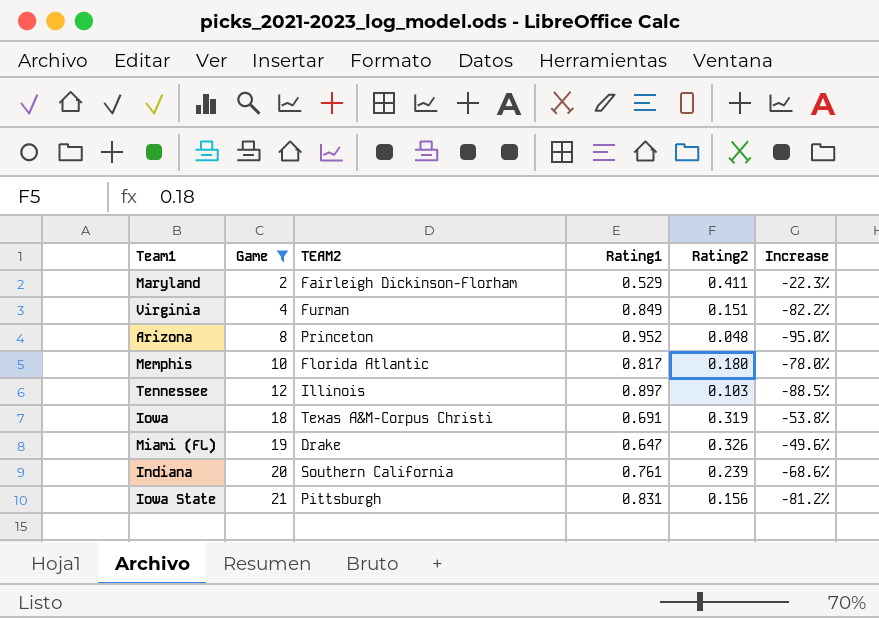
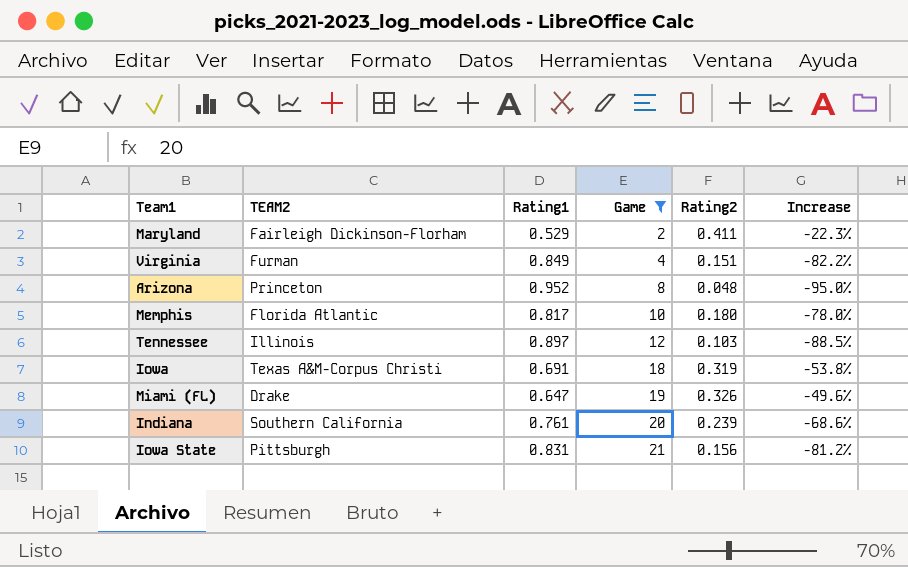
column Game | position: 2 -> 4

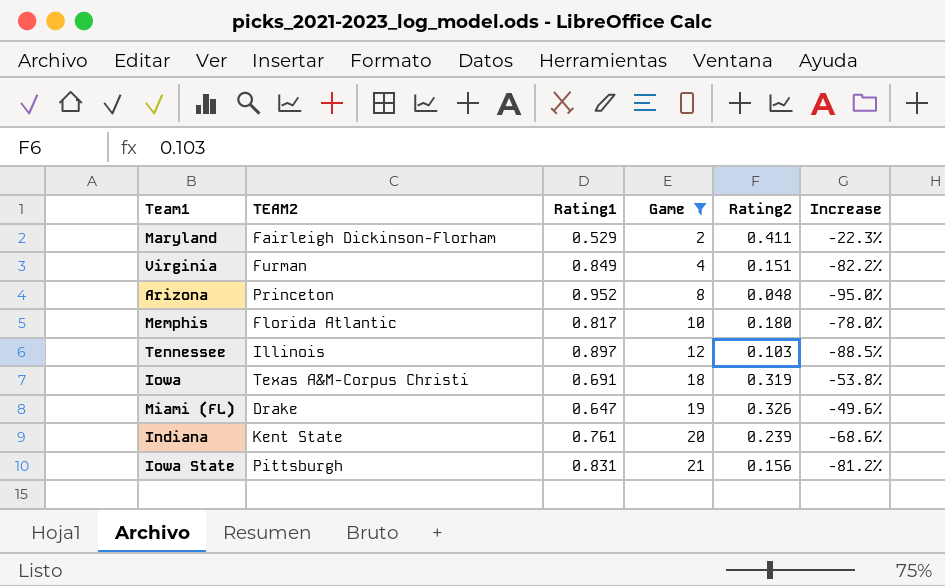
Indiana | TEAM2: Southern California -> Kent State

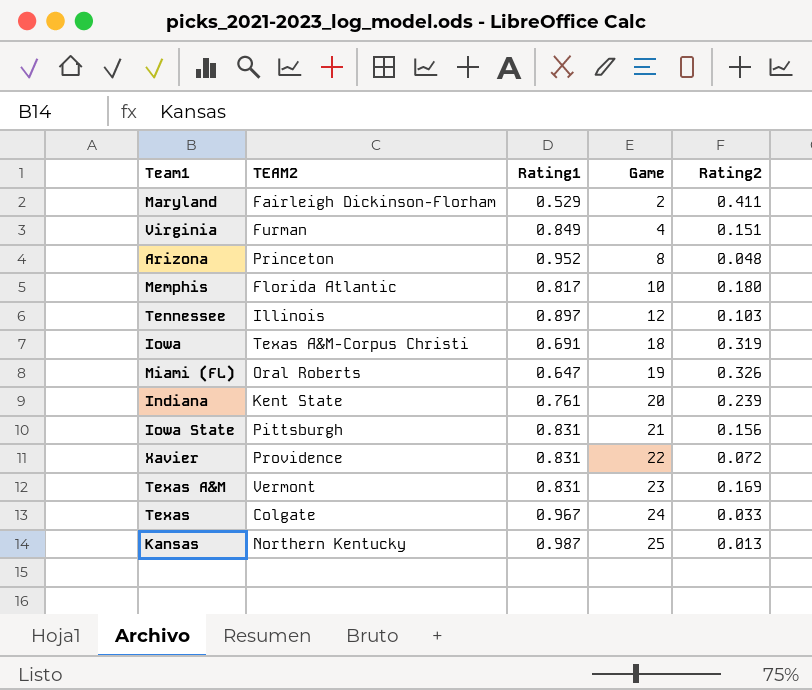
filter: Game <= 21 -> none
column Increase | formula: ([Rating2] - [Rating1]) / [Rating1] -> none
Miami (FL) | TEAM2: Drake -> Oral Roberts

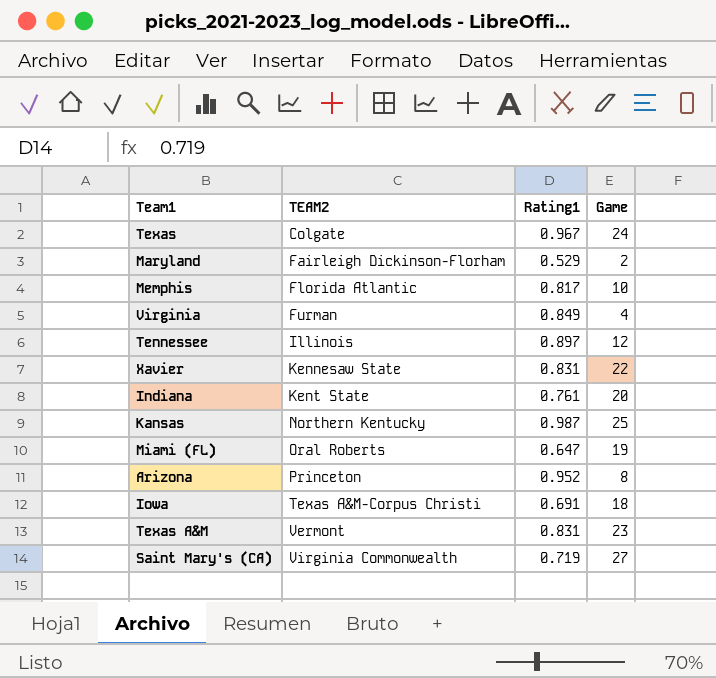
row order: Game ascending -> TEAM2 ascending
column Rating2 | position: 5 -> none
row Iowa State: Pittsburgh | 0.831 | 21 | 0.156 -> none
Xavier | TEAM2: Providence -> Kennesaw State
row Saint Mary's (CA): none -> Virginia Commonwealth | 0.719 | 27

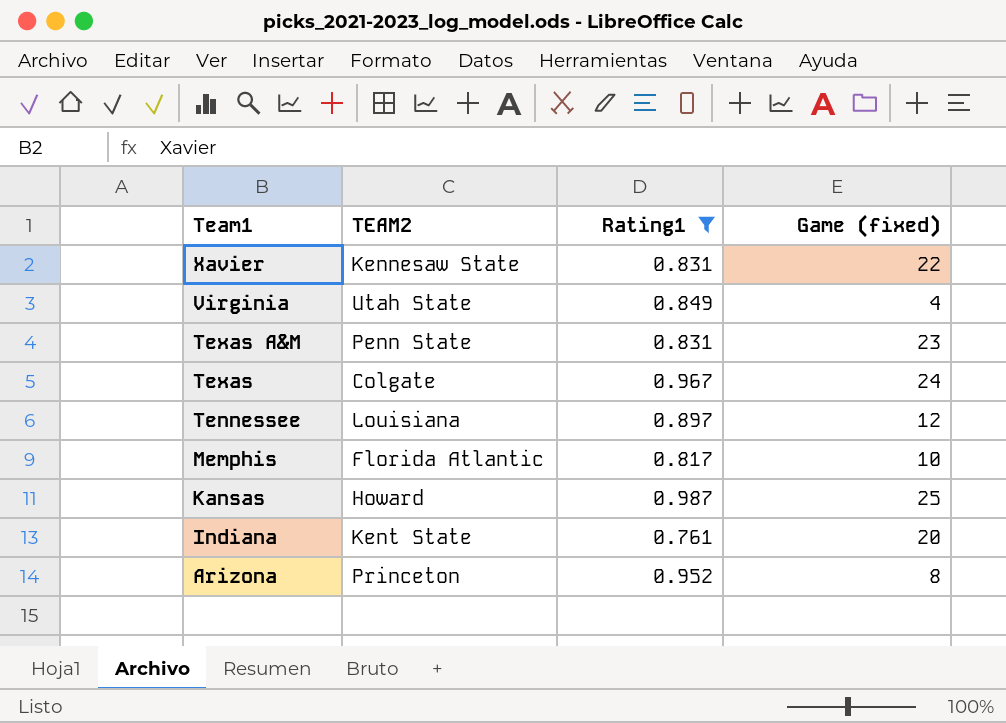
filter: none -> Rating1 >= 0.761
row order: TEAM2 ascending -> Team1 descending
column name: Game -> Game (fixed)
Virginia | TEAM2: Furman -> Utah State
Texas A&M | TEAM2: Vermont -> Penn State
Tennessee | TEAM2: Illinois -> Louisiana
Kansas | TEAM2: Northern Kentucky -> Howard

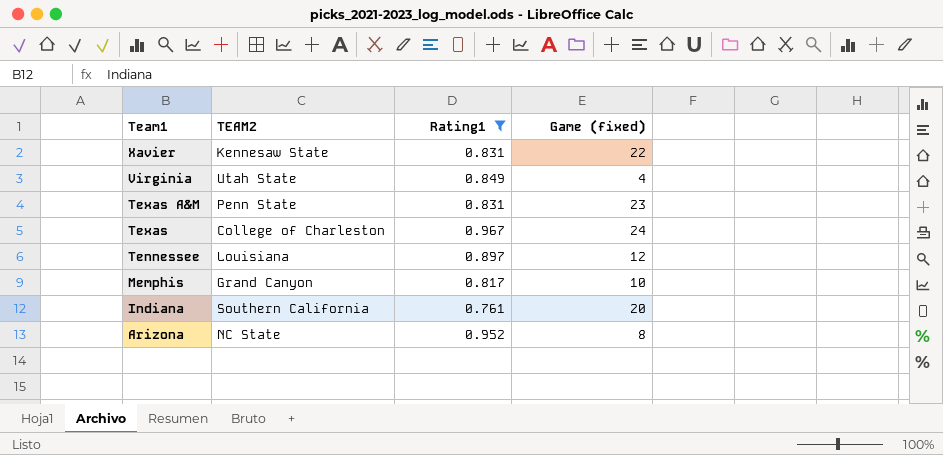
row Kansas: Howard | 0.987 | 25 -> none
Texas | TEAM2: Colgate -> College of Charleston
Memphis | TEAM2: Florida Atlantic -> Grand Canyon
Indiana | TEAM2: Kent State -> Southern California
Arizona | TEAM2: Princeton -> NC State

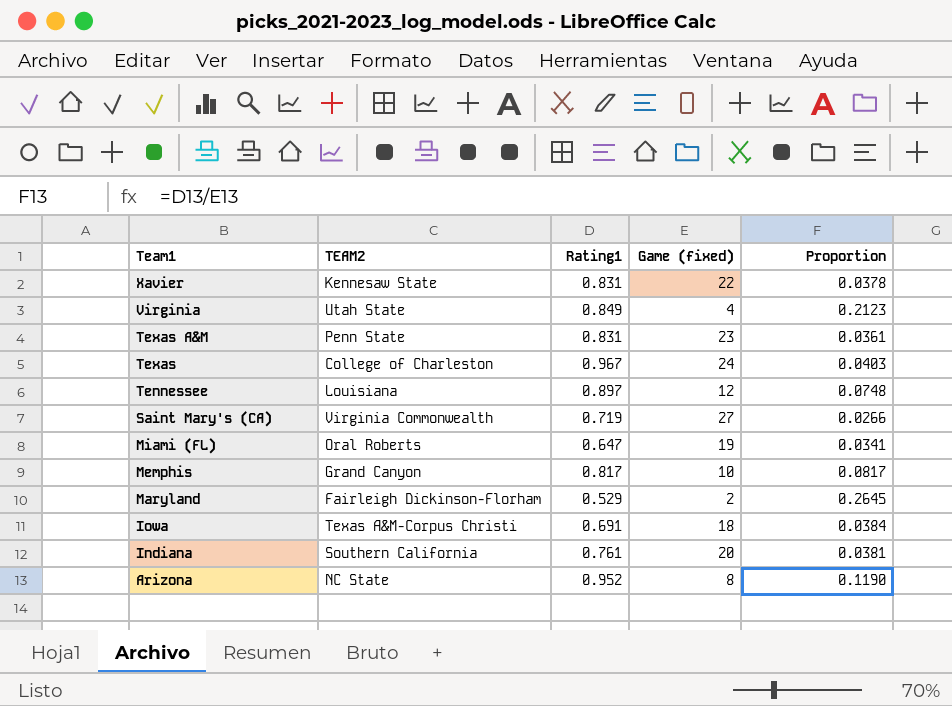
filter: Rating1 >= 0.761 -> none
column Proportion | formula: none -> [Rating1] / [Game (fixed)]

